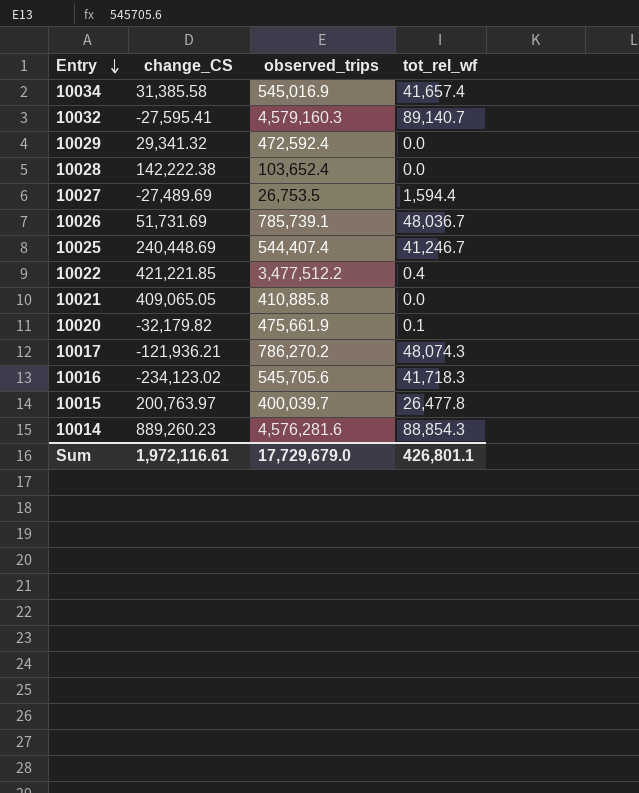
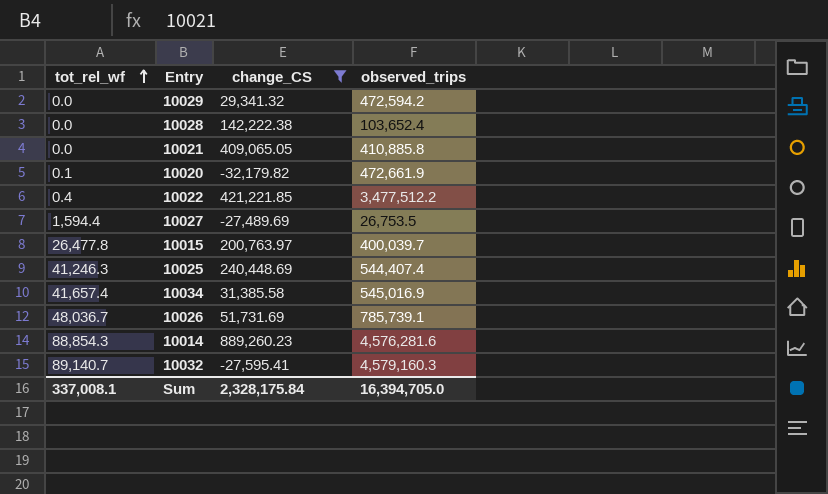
filter: none -> change_CS >= -32,179.82
row order: Entry descending -> tot_rel_wf ascending
column tot_rel_wf | position: 4 -> 1
10029 | observed_trips: 472,592.4 -> 472,594.2
10020 | observed_trips: 475,661.9 -> 472,661.9
10025 | tot_rel_wf: 41,246.7 -> 41,246.3
Sum | tot_rel_wf: 426,801.1 -> 337,008.1
Sum | change_CS: 1,972,116.61 -> 2,328,175.84
Sum | observed_trips: 17,729,679.0 -> 16,394,705.0

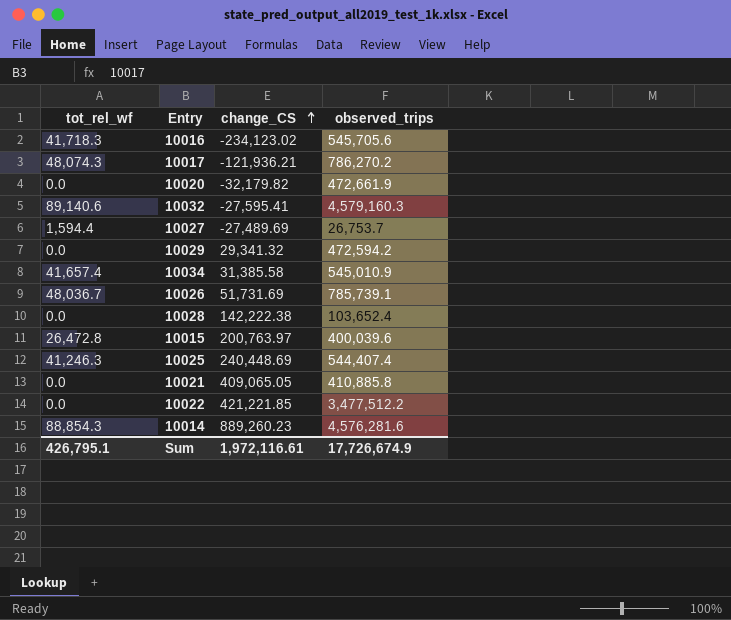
filter: change_CS >= -32,179.82 -> none
row order: tot_rel_wf ascending -> change_CS ascending
10020 | tot_rel_wf: 0.1 -> 0.0
10032 | tot_rel_wf: 89,140.7 -> 89,140.6
10027 | observed_trips: 26,753.5 -> 26,753.7
10034 | observed_trips: 545,016.9 -> 545,010.9
10015 | tot_rel_wf: 26,477.8 -> 26,472.8
10015 | observed_trips: 400,039.7 -> 400,039.6
10022 | tot_rel_wf: 0.4 -> 0.0
Sum | tot_rel_wf: 337,008.1 -> 426,795.1
Sum | change_CS: 2,328,175.84 -> 1,972,116.61
Sum | observed_trips: 16,394,705.0 -> 17,726,674.9

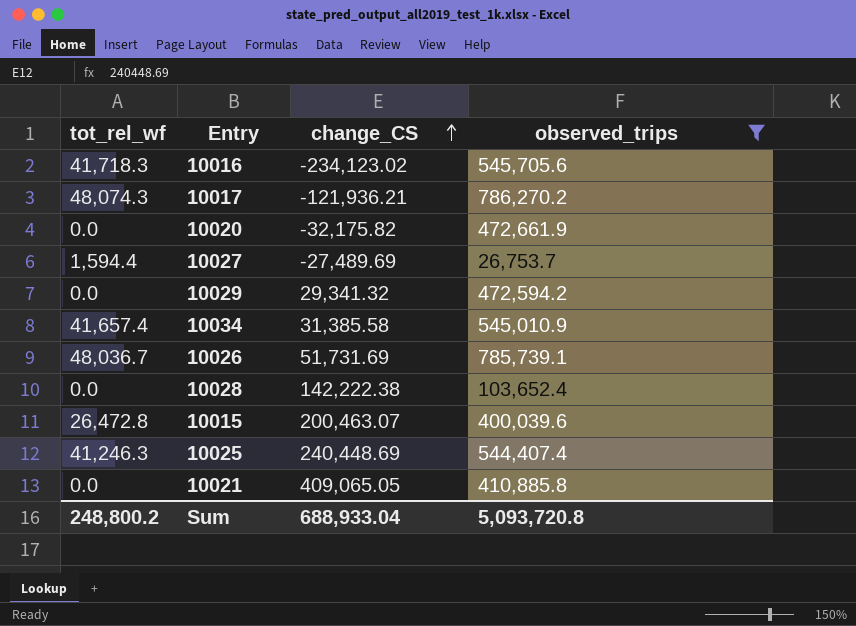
filter: none -> observed_trips <= 786,270.2
10020 | change_CS: -32,179.82 -> -32,175.82
10015 | change_CS: 200,763.97 -> 200,463.07
Sum | tot_rel_wf: 426,795.1 -> 248,800.2
Sum | change_CS: 1,972,116.61 -> 688,933.04
Sum | observed_trips: 17,726,674.9 -> 5,093,720.8

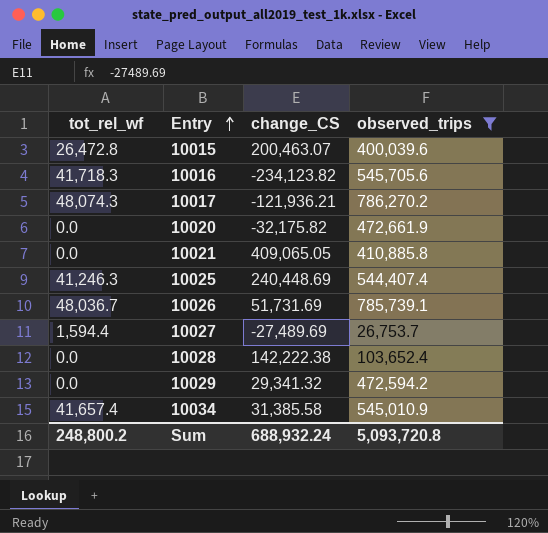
row order: change_CS ascending -> Entry ascending
10016 | change_CS: -234,123.02 -> -234,123.82
Sum | change_CS: 688,933.04 -> 688,932.24

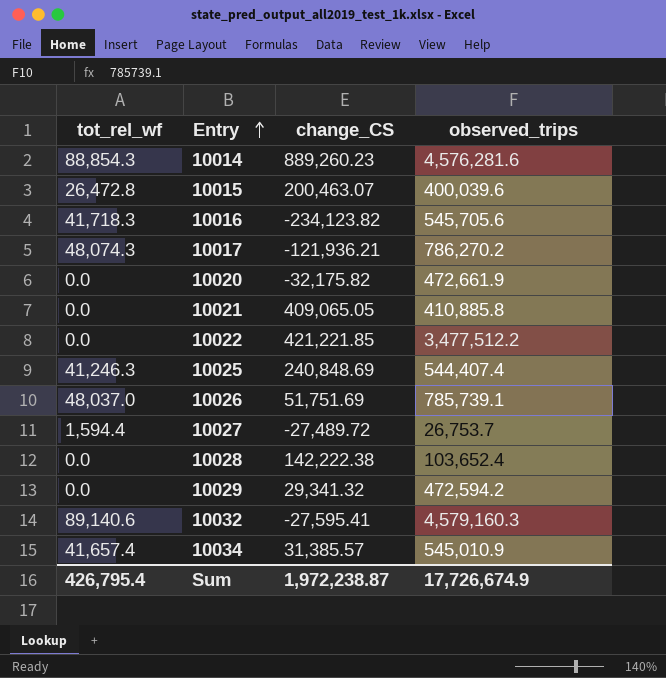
filter: observed_trips <= 786,270.2 -> none
10025 | change_CS: 240,448.69 -> 240,848.69
10026 | tot_rel_wf: 48,036.7 -> 48,037.0
10026 | change_CS: 51,731.69 -> 51,751.69
10027 | change_CS: -27,489.69 -> -27,489.72
10034 | change_CS: 31,385.58 -> 31,385.57
Sum | tot_rel_wf: 248,800.2 -> 426,795.4
Sum | change_CS: 688,932.24 -> 1,972,238.87
Sum | observed_trips: 5,093,720.8 -> 17,726,674.9

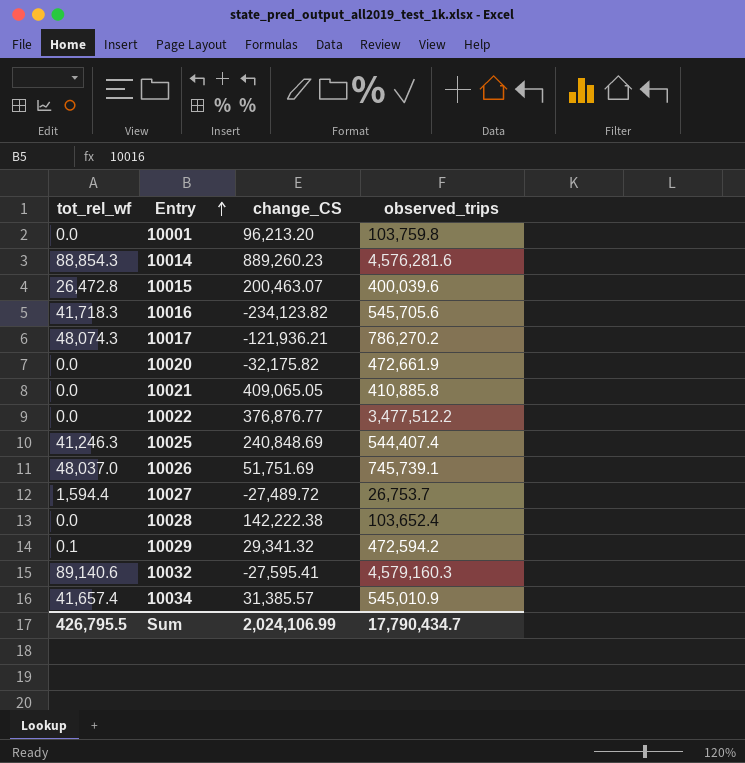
row 10001: none -> 0.0 | 96,213.20 | 103,759.8
10022 | change_CS: 421,221.85 -> 376,876.77
10026 | observed_trips: 785,739.1 -> 745,739.1
10029 | tot_rel_wf: 0.0 -> 0.1
Sum | tot_rel_wf: 426,795.4 -> 426,795.5
Sum | change_CS: 1,972,238.87 -> 2,024,106.99
Sum | observed_trips: 17,726,674.9 -> 17,790,434.7

